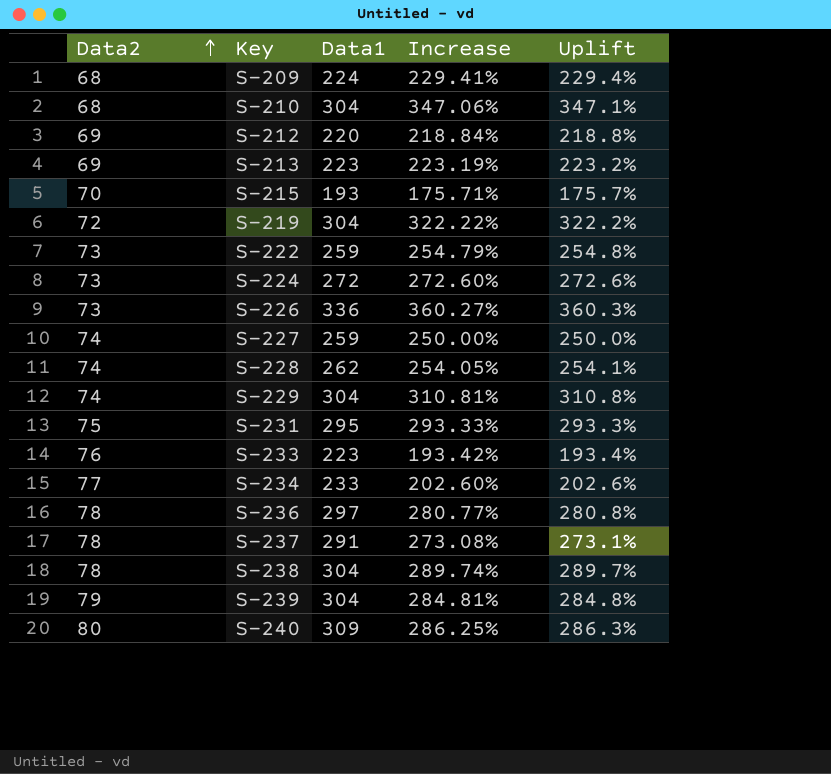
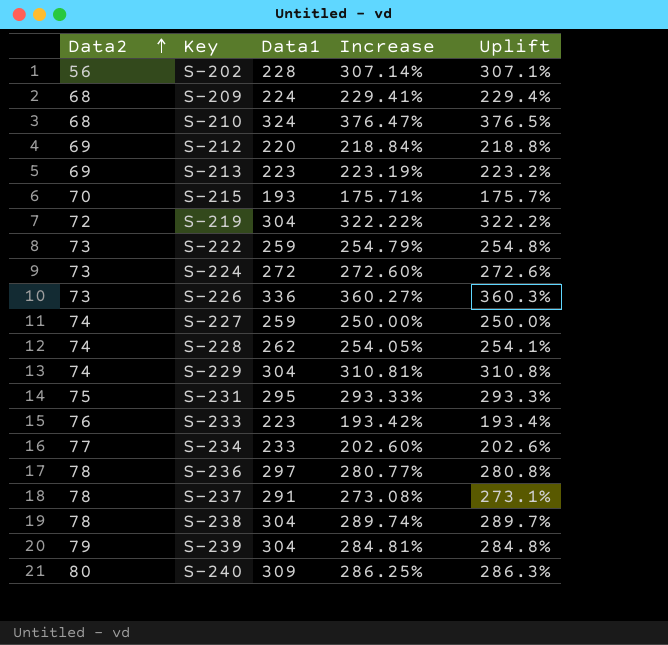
row S-202: none -> 56 | 228 | 307.14% | 307.1%
S-210 | Data1: 304 -> 324
S-210 | Increase: 347.06% -> 376.47%
S-210 | Uplift: 347.1% -> 376.5%

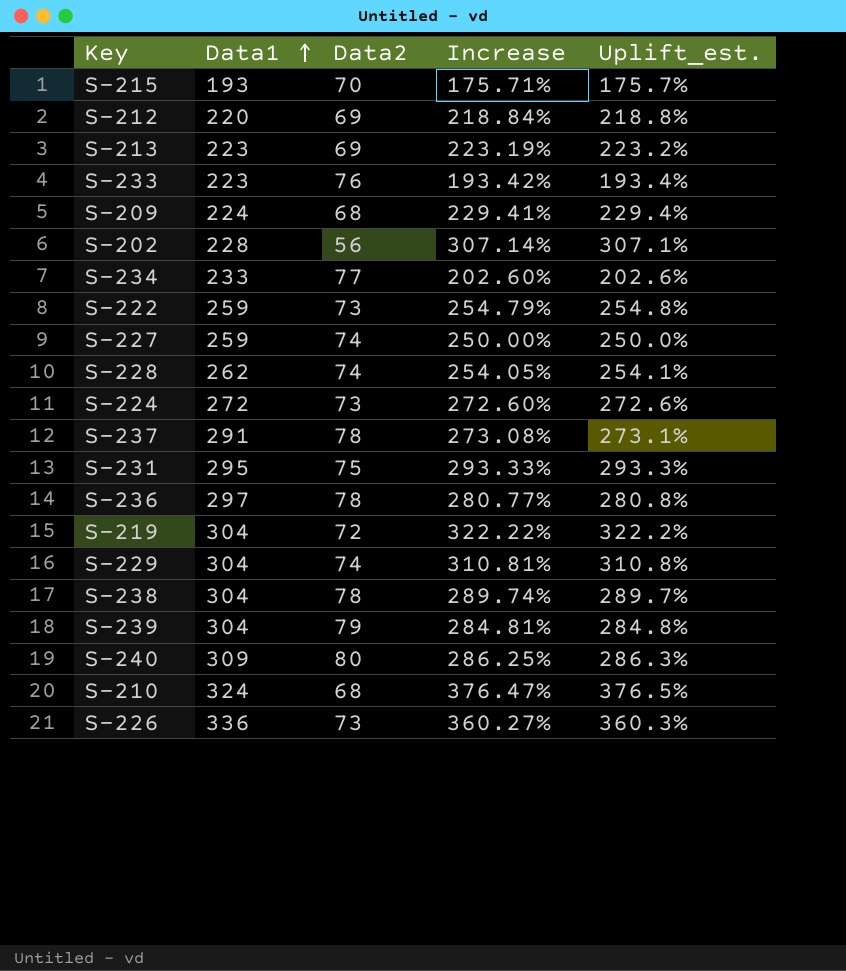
row order: Data2 ascending -> Data1 ascending
column Data2 | position: 1 -> 3
column name: Uplift -> Uplift_est.

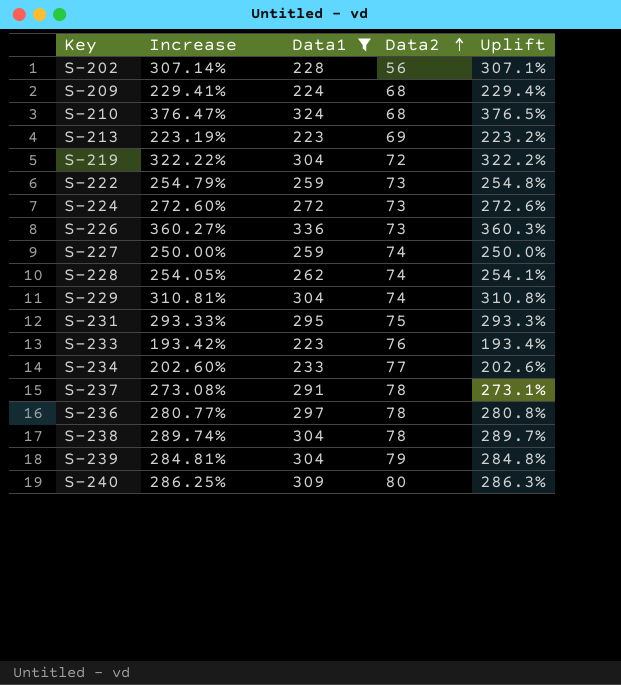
filter: none -> Data1 >= 223
row order: Data1 ascending -> Data2 ascending
column Increase | position: 4 -> 2
column name: Uplift_est. -> Uplift

